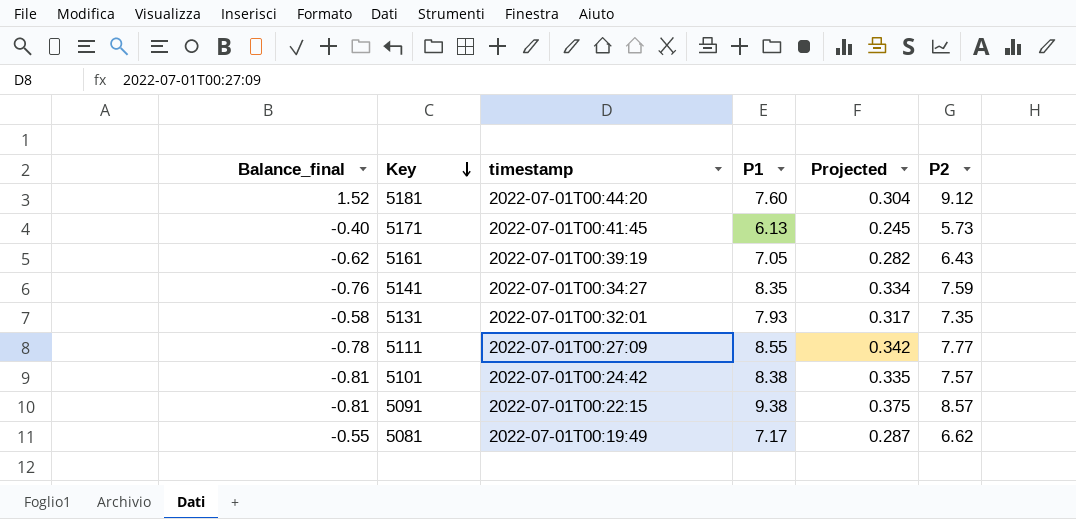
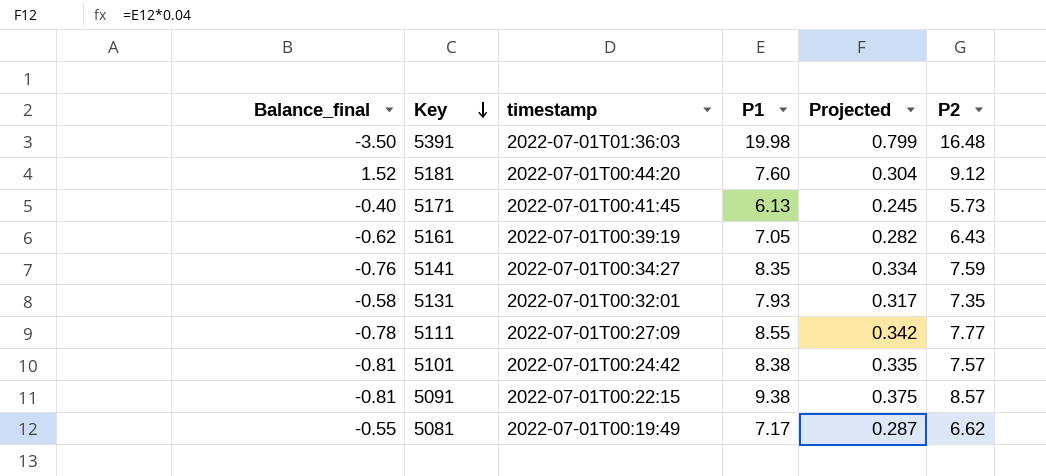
row 5391: none -> -3.50 | 2022-07-01T01:36:03 | 19.98 | 0.799 | 16.48

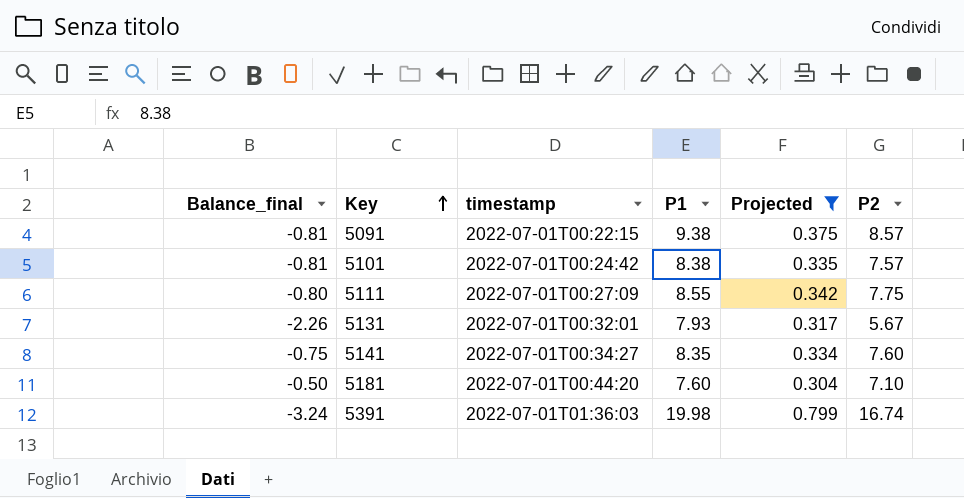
filter: none -> Projected >= 0.304
row order: Key descending -> Key ascending
5111 | Balance_final: -0.78 -> -0.80
5111 | P2: 7.77 -> 7.75
5131 | Balance_final: -0.58 -> -2.26
5131 | P2: 7.35 -> 5.67
5141 | Balance_final: -0.76 -> -0.75
5141 | P2: 7.59 -> 7.60
5181 | Balance_final: 1.52 -> -0.50
5181 | P2: 9.12 -> 7.10
5391 | Balance_final: -3.50 -> -3.24
5391 | P2: 16.48 -> 16.74

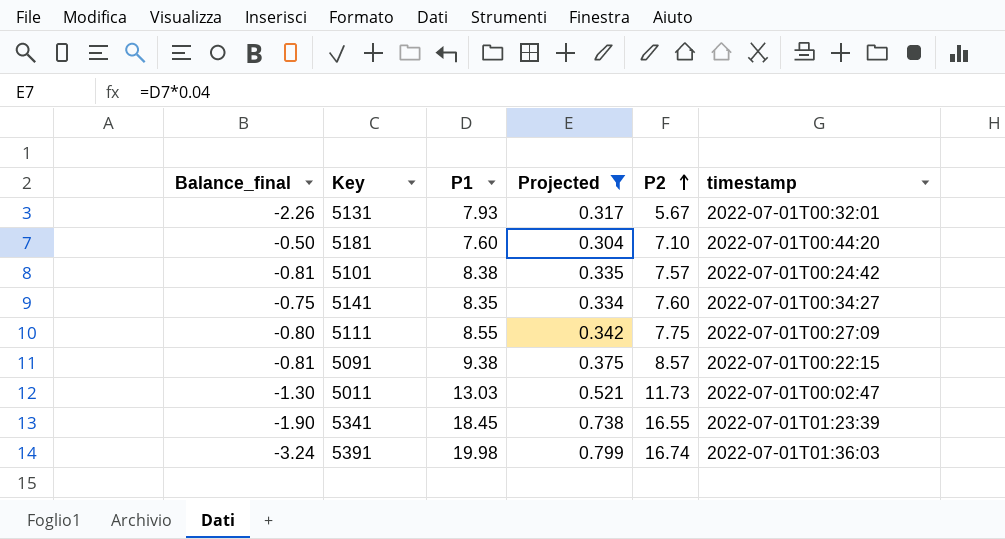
row order: Key ascending -> P2 ascending
column timestamp | position: 3 -> 6
row 5011: none -> -1.30 | 13.03 | 0.521 | 11.73 | 2022-07-01T00:02:47
row 5341: none -> -1.90 | 18.45 | 0.738 | 16.55 | 2022-07-01T01:23:39

